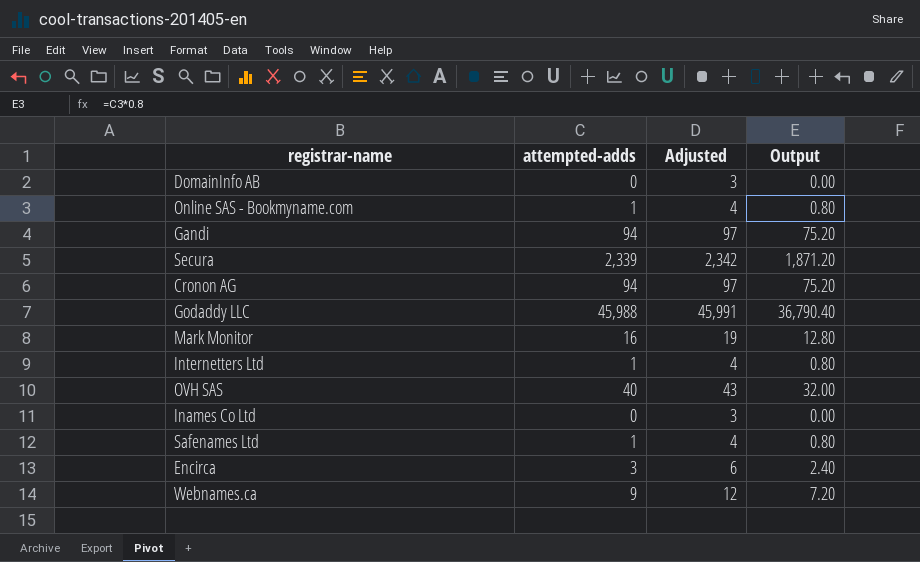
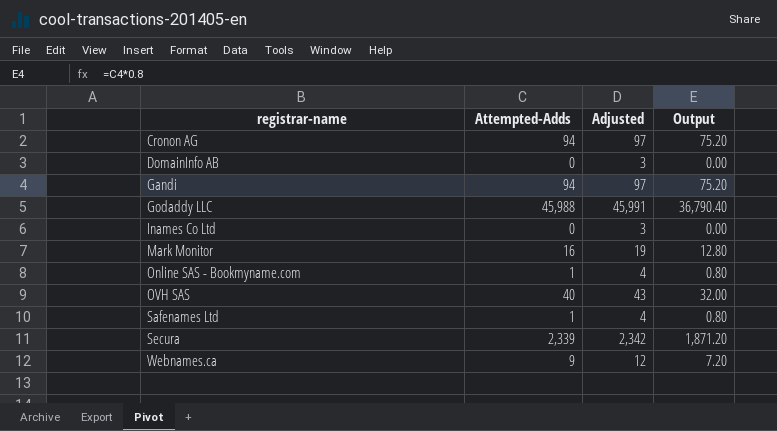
row order: none -> registrar-name ascending
column name: attempted-adds -> Attempted-Adds
row Internetters Ltd: 1 | 4 | 0.80 -> none
row Encirca: 3 | 6 | 2.40 -> none

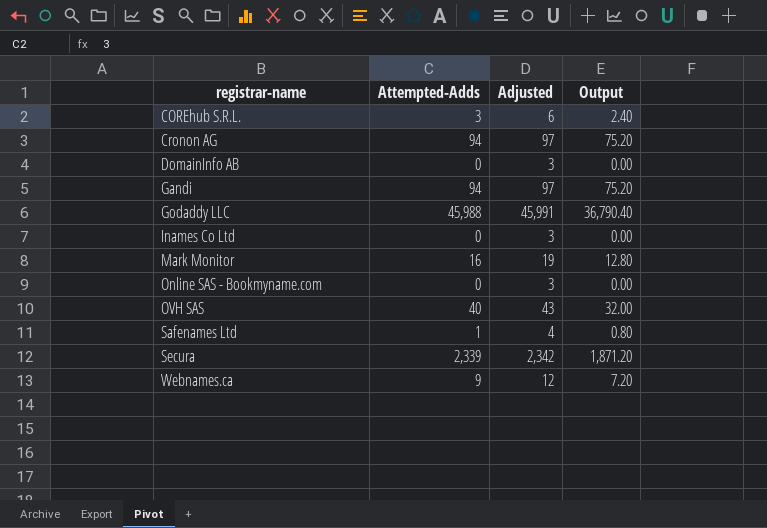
row COREhub S.R.L.: none -> 3 | 6 | 2.40
Online SAS - Bookmyname.com | Attempted-Adds: 1 -> 0
Online SAS - Bookmyname.com | Adjusted: 4 -> 3
Online SAS - Bookmyname.com | Output: 0.80 -> 0.00

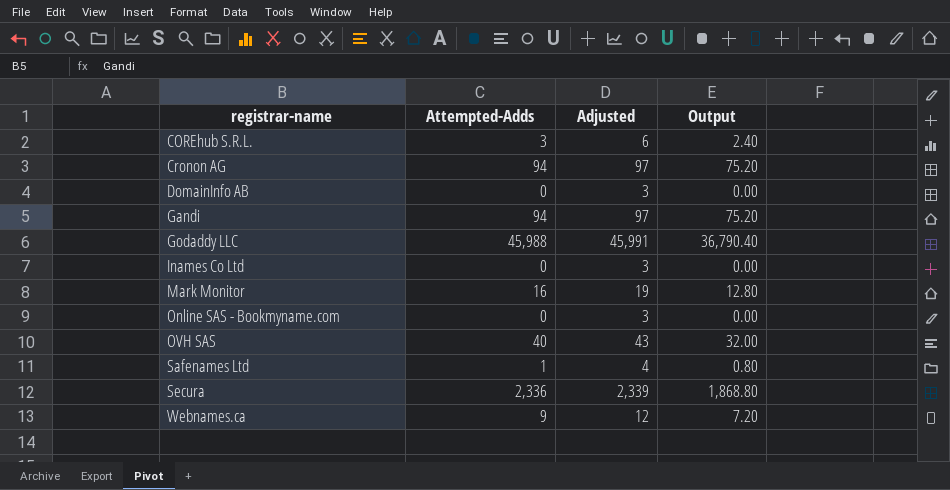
Secura | Attempted-Adds: 2,339 -> 2,336
Secura | Adjusted: 2,342 -> 2,339
Secura | Output: 1,871.20 -> 1,868.80

